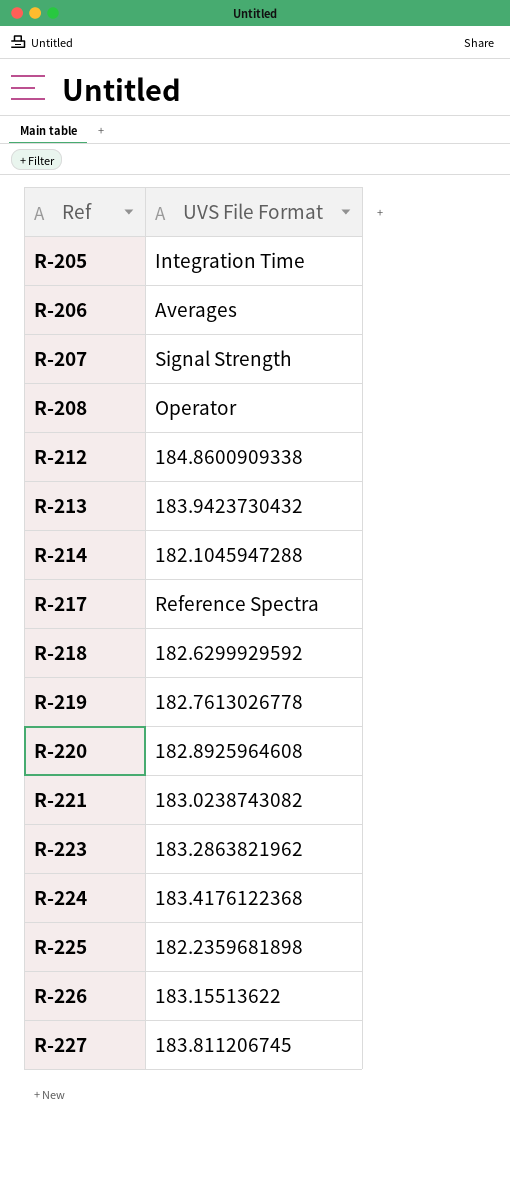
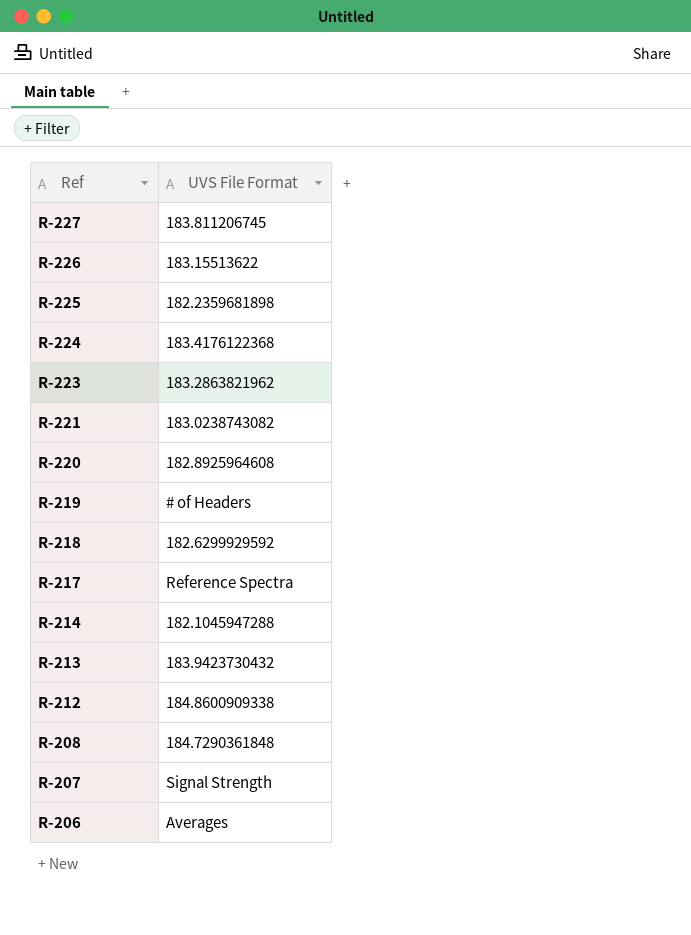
row order: Ref ascending -> Ref descending
row R-205: Integration Time -> none
R-219 | UVS File Format: 182.7613026778 -> # of Headers
R-208 | UVS File Format: Operator -> 184.7290361848

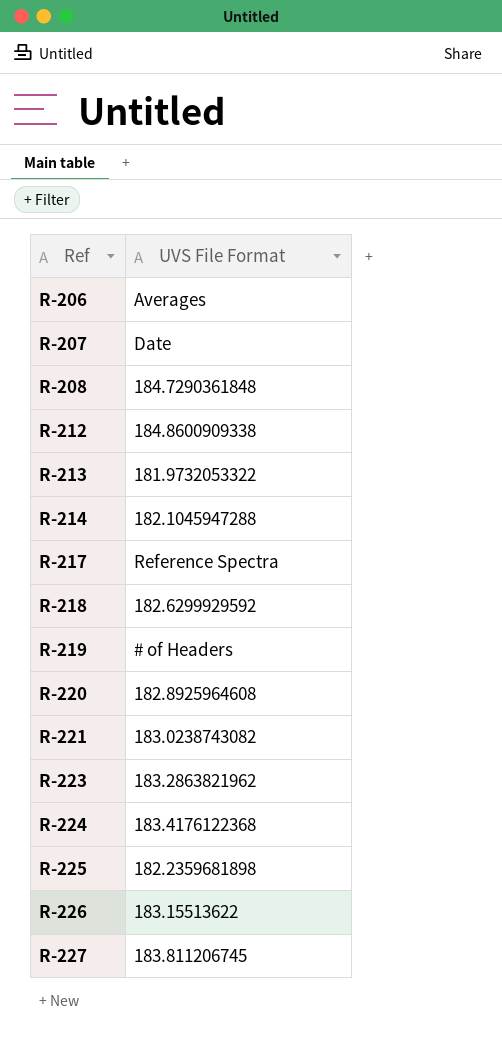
row order: Ref descending -> Ref ascending
R-207 | UVS File Format: Signal Strength -> Date
R-213 | UVS File Format: 183.9423730432 -> 181.9732053322

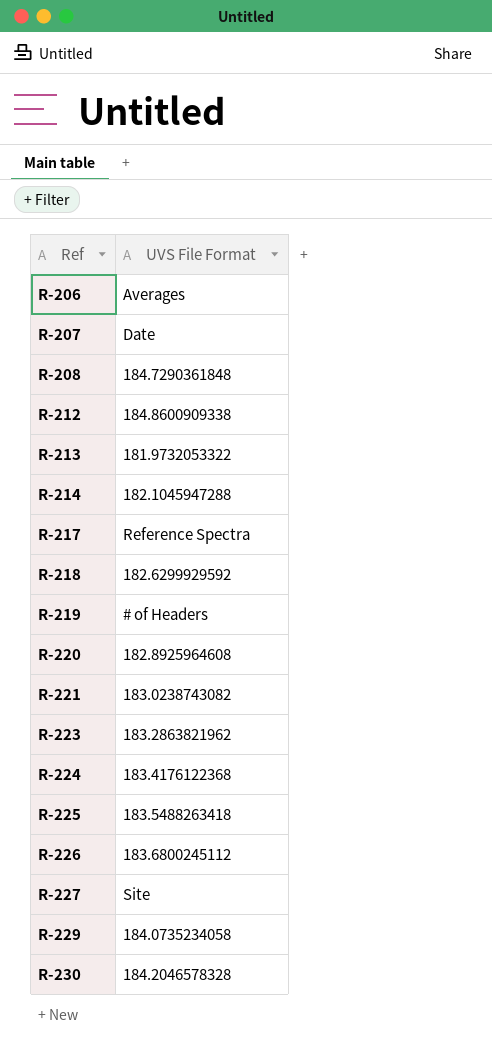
R-225 | UVS File Format: 182.2359681898 -> 183.5488263418
R-226 | UVS File Format: 183.15513622 -> 183.6800245112
R-227 | UVS File Format: 183.811206745 -> Site
row R-229: none -> 184.0735234058
row R-230: none -> 184.2046578328

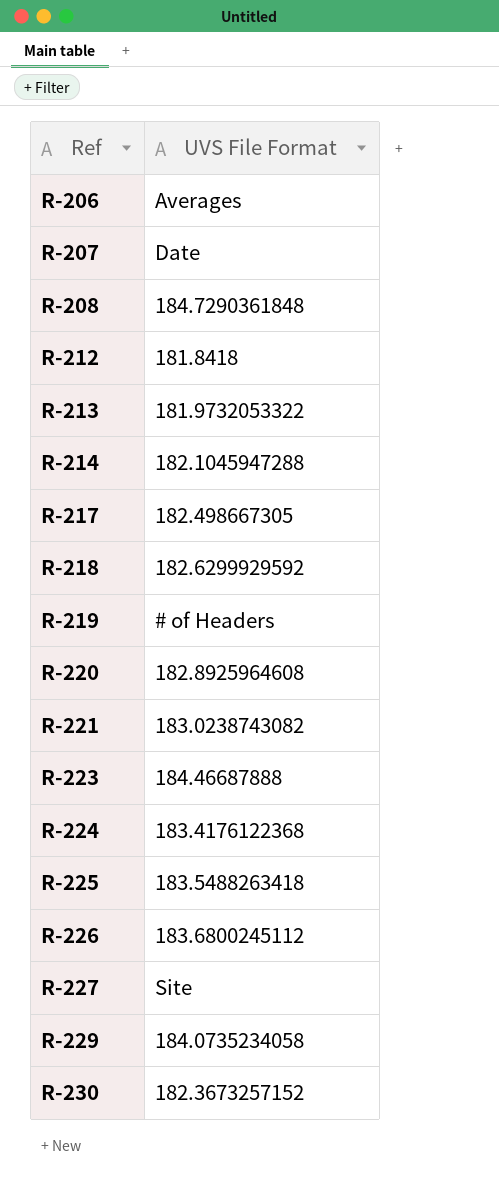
R-212 | UVS File Format: 184.8600909338 -> 181.8418
R-217 | UVS File Format: Reference Spectra -> 182.498667305
R-223 | UVS File Format: 183.2863821962 -> 184.46687888
R-230 | UVS File Format: 184.2046578328 -> 182.3673257152

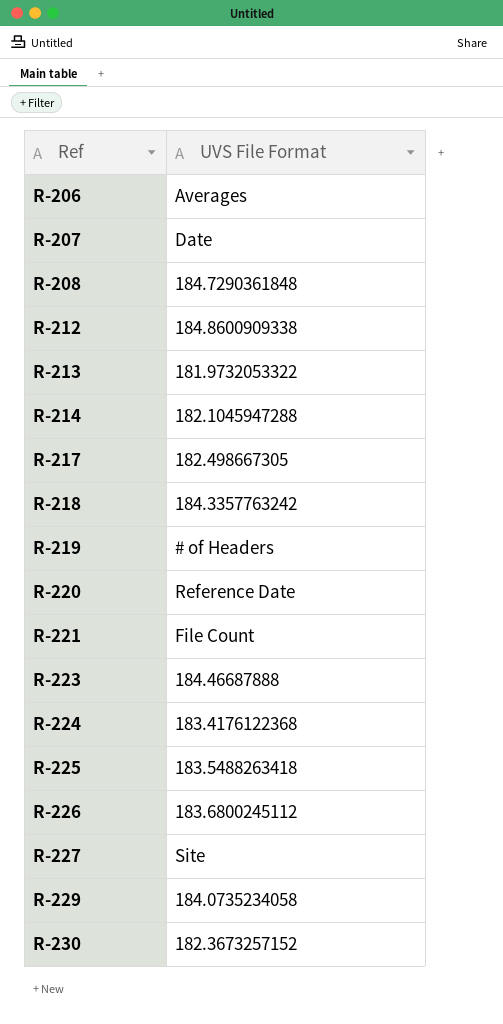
R-212 | UVS File Format: 181.8418 -> 184.8600909338
R-218 | UVS File Format: 182.6299929592 -> 184.3357763242
R-220 | UVS File Format: 182.8925964608 -> Reference Date
R-221 | UVS File Format: 183.0238743082 -> File Count

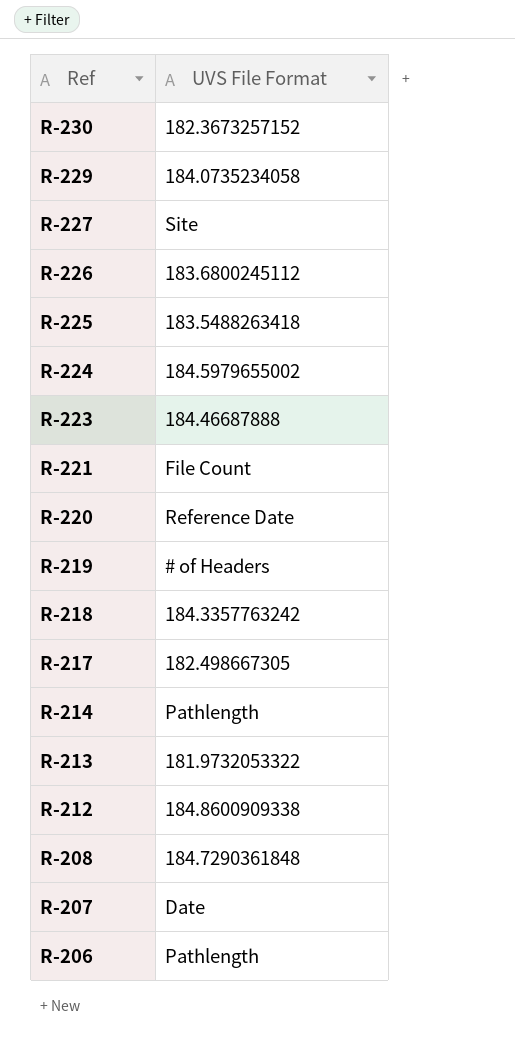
row order: Ref ascending -> Ref descending
R-224 | UVS File Format: 183.4176122368 -> 184.5979655002
R-214 | UVS File Format: 182.1045947288 -> Pathlength
R-206 | UVS File Format: Averages -> Pathlength

